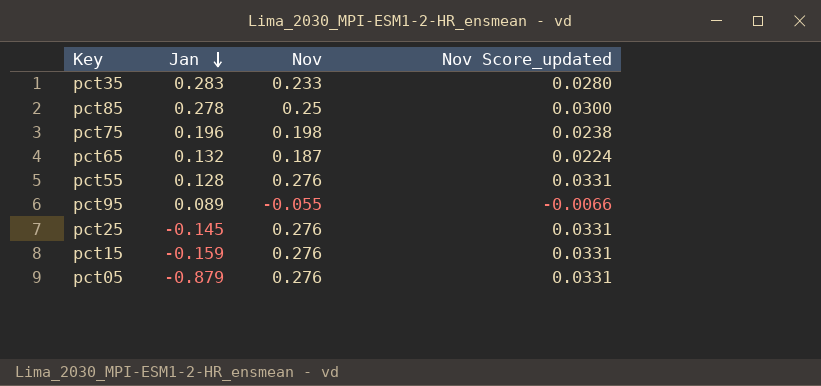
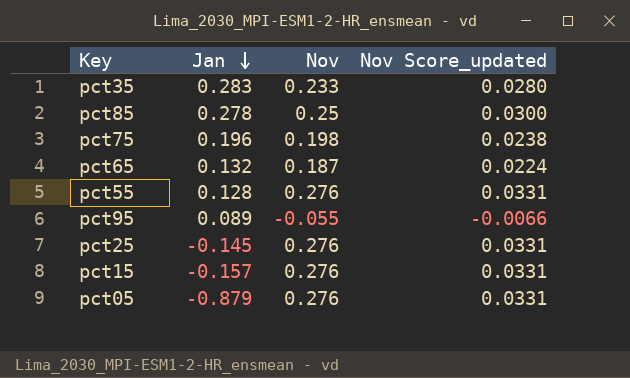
pct15 | Jan: -0.159 -> -0.157

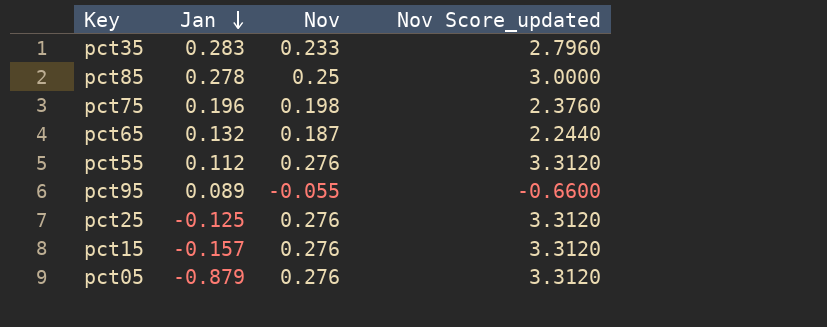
column Nov Score_updated | formula: [Nov] * 0.12 -> [Nov] * 12
pct55 | Jan: 0.128 -> 0.112
pct25 | Jan: -0.145 -> -0.125

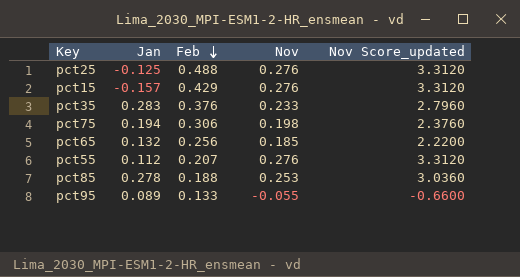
row order: Jan descending -> Feb descending
column Feb | position: none -> 3
row pct05: -0.879 | 0.276 | 3.3120 -> none
pct75 | Jan: 0.196 -> 0.194
pct65 | Nov: 0.187 -> 0.185
pct65 | Nov Score_updated: 2.2440 -> 2.2200
pct85 | Nov: 0.25 -> 0.253
pct85 | Nov Score_updated: 3.0000 -> 3.0360

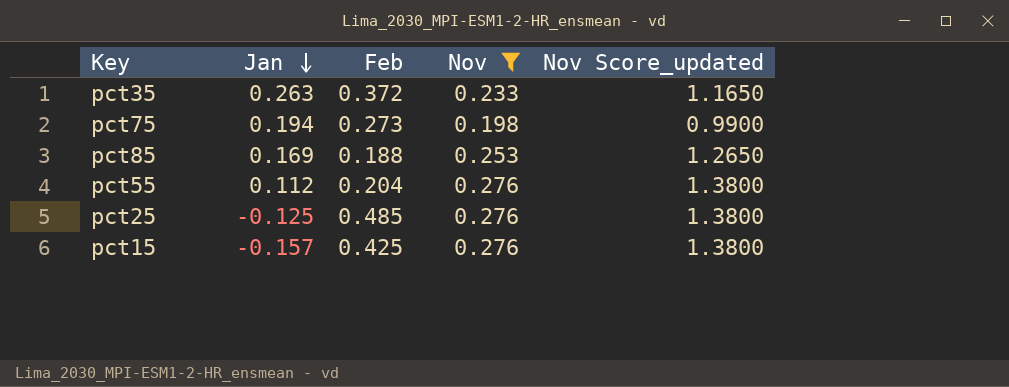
filter: none -> Nov >= 0.198
row order: Feb descending -> Jan descending
column Nov Score_updated | formula: [Nov] * 12 -> [Nov] * 5
pct35 | Jan: 0.283 -> 0.263
pct35 | Feb: 0.376 -> 0.372
pct75 | Feb: 0.306 -> 0.273
pct85 | Jan: 0.278 -> 0.169
pct55 | Feb: 0.207 -> 0.204
pct25 | Feb: 0.488 -> 0.485
pct15 | Feb: 0.429 -> 0.425

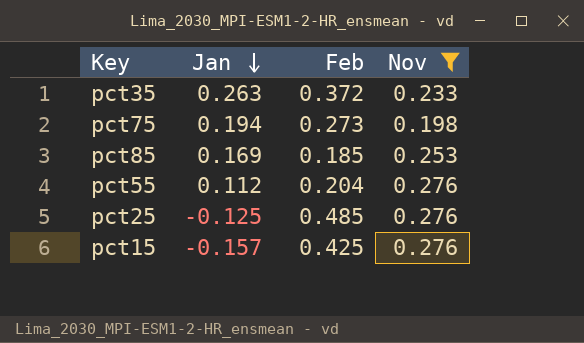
column Nov Score_updated | formula: [Nov] * 5 -> none
pct85 | Feb: 0.188 -> 0.185

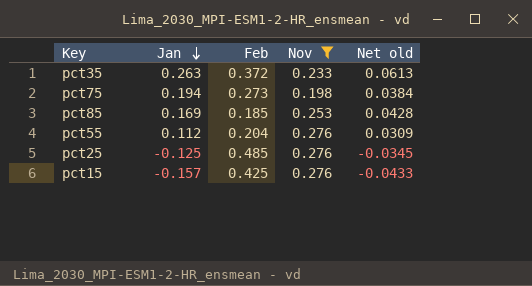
column Net old | formula: none -> [Jan] * [Nov]

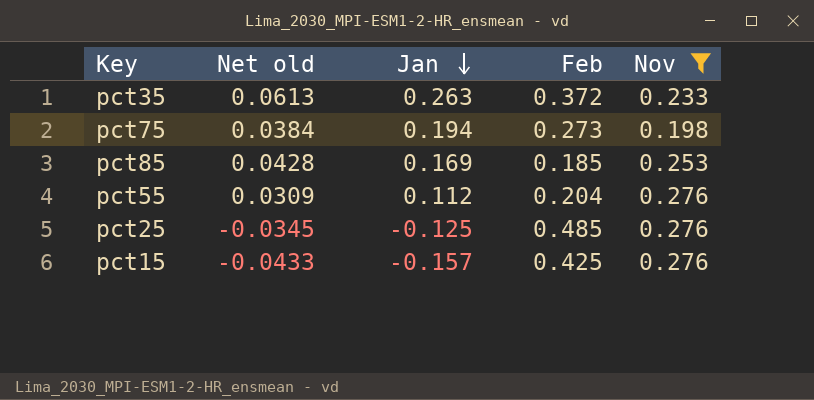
column Net old | position: 5 -> 2

